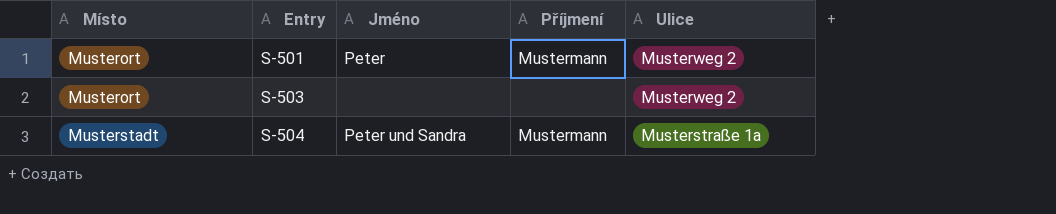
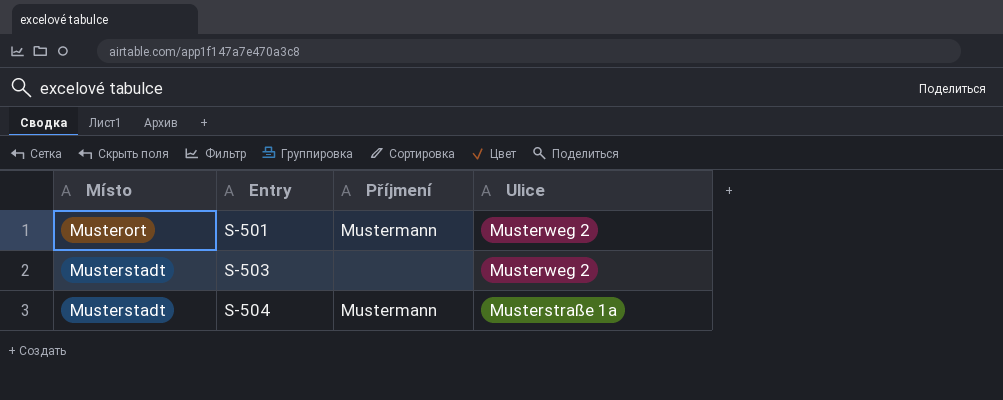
column Jméno | position: 3 -> none
S-503 | Místo: Musterort -> Musterstadt

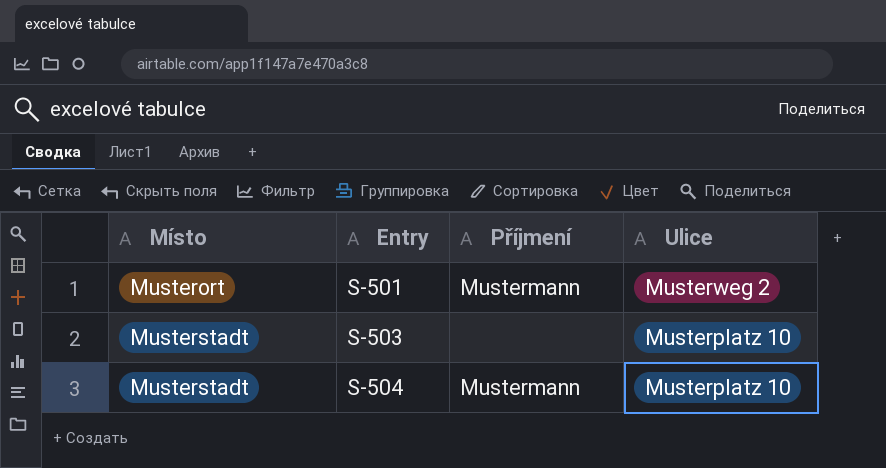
S-503 | Ulice: Musterweg 2 -> Musterplatz 10
S-504 | Ulice: Musterstraße 1a -> Musterplatz 10

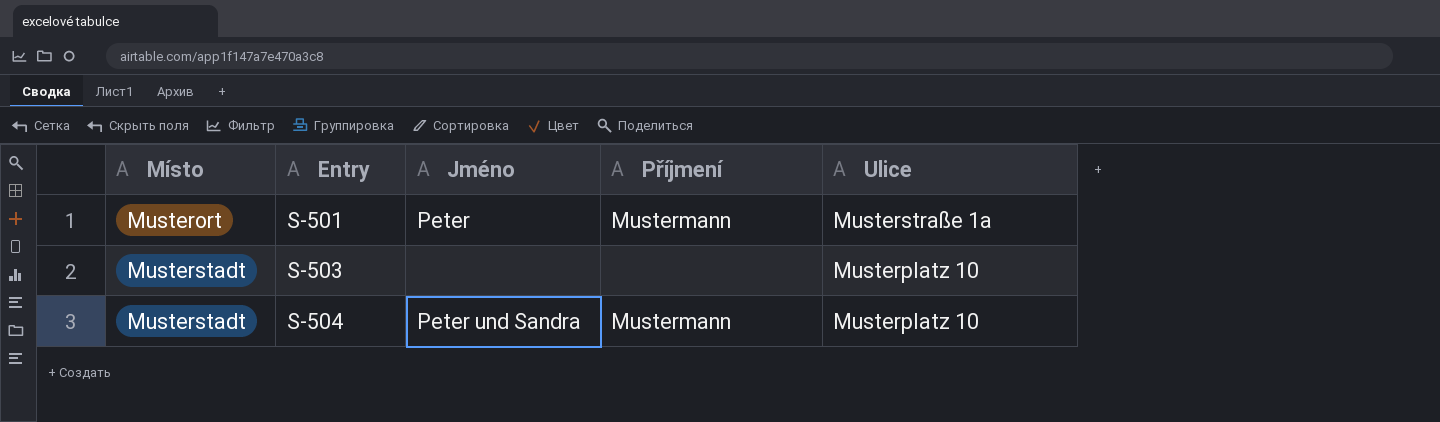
column Jméno | position: none -> 3
S-501 | Ulice: Musterweg 2 -> Musterstraße 1a

